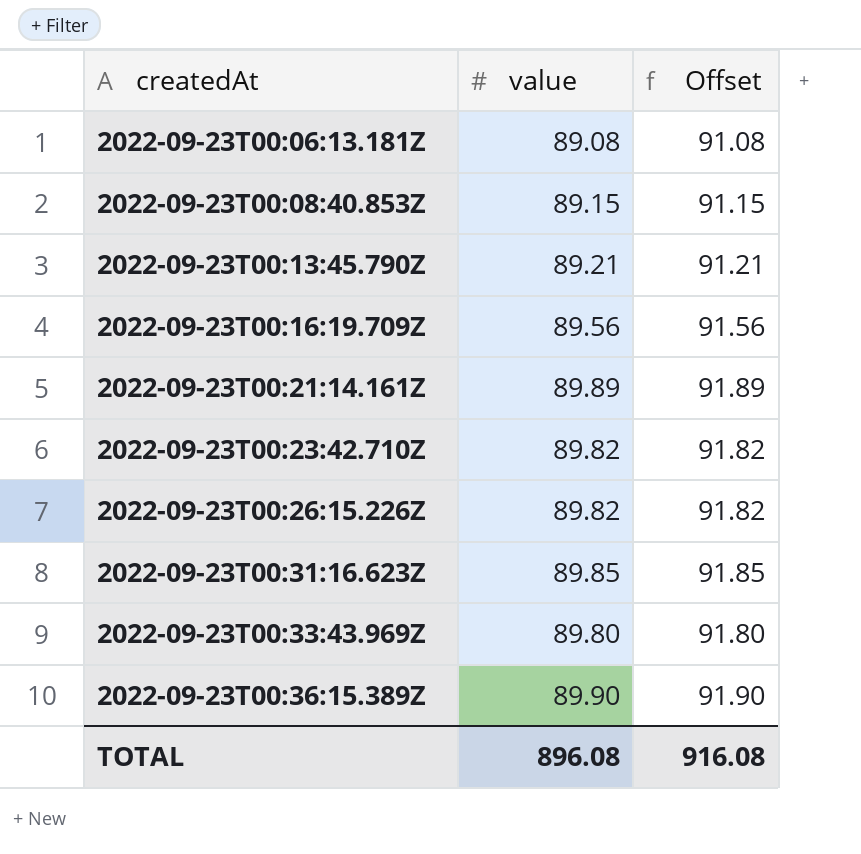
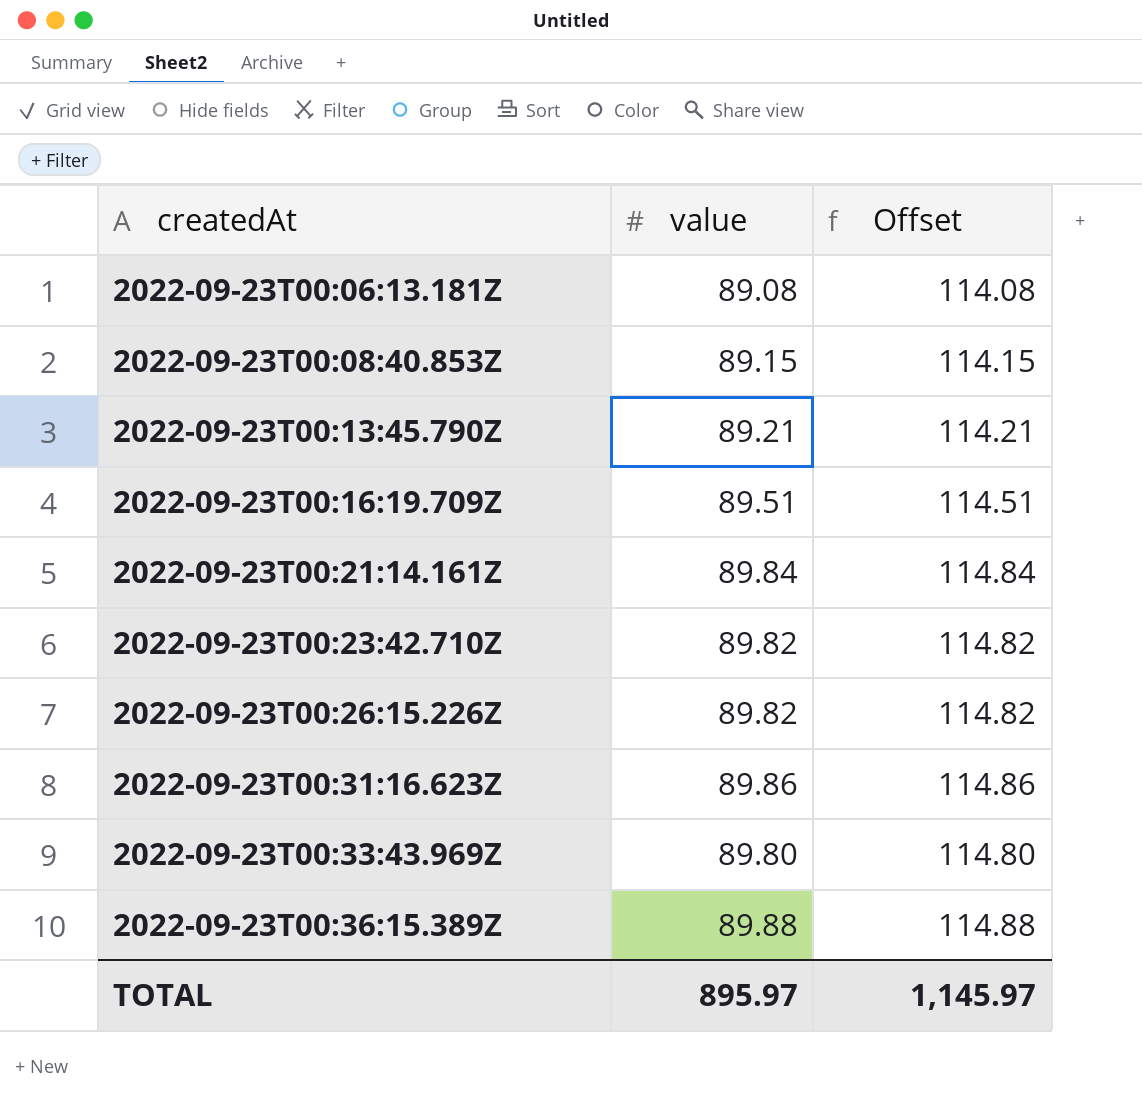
column Offset | formula: [value] + 2 -> [value] + 25
2022-09-23T00:16:19.709Z | value: 89.56 -> 89.51
2022-09-23T00:21:14.161Z | value: 89.89 -> 89.84
2022-09-23T00:31:16.623Z | value: 89.85 -> 89.86
2022-09-23T00:36:15.389Z | value: 89.90 -> 89.88
TOTAL | value: 896.08 -> 895.97
TOTAL | Offset: 916.08 -> 1,145.97

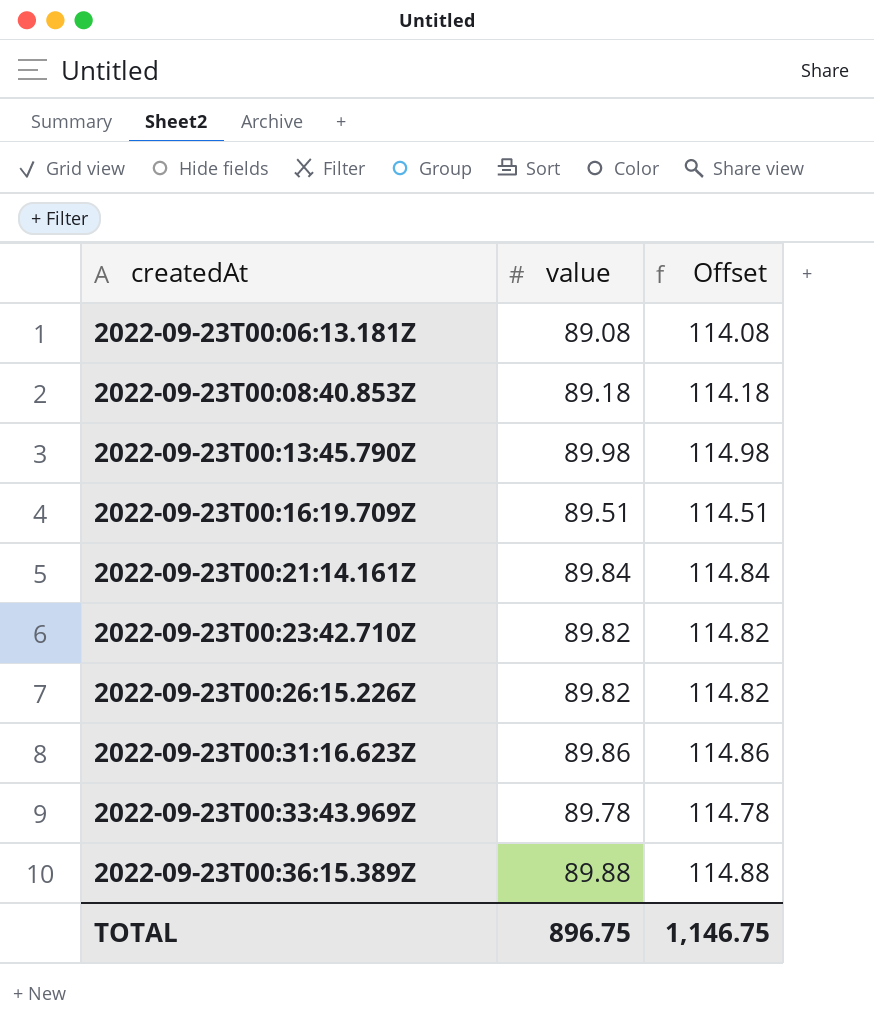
2022-09-23T00:08:40.853Z | value: 89.15 -> 89.18
2022-09-23T00:08:40.853Z | Offset: 114.15 -> 114.18
2022-09-23T00:13:45.790Z | value: 89.21 -> 89.98
2022-09-23T00:13:45.790Z | Offset: 114.21 -> 114.98
2022-09-23T00:33:43.969Z | value: 89.80 -> 89.78
2022-09-23T00:33:43.969Z | Offset: 114.80 -> 114.78
TOTAL | value: 895.97 -> 896.75
TOTAL | Offset: 1,145.97 -> 1,146.75

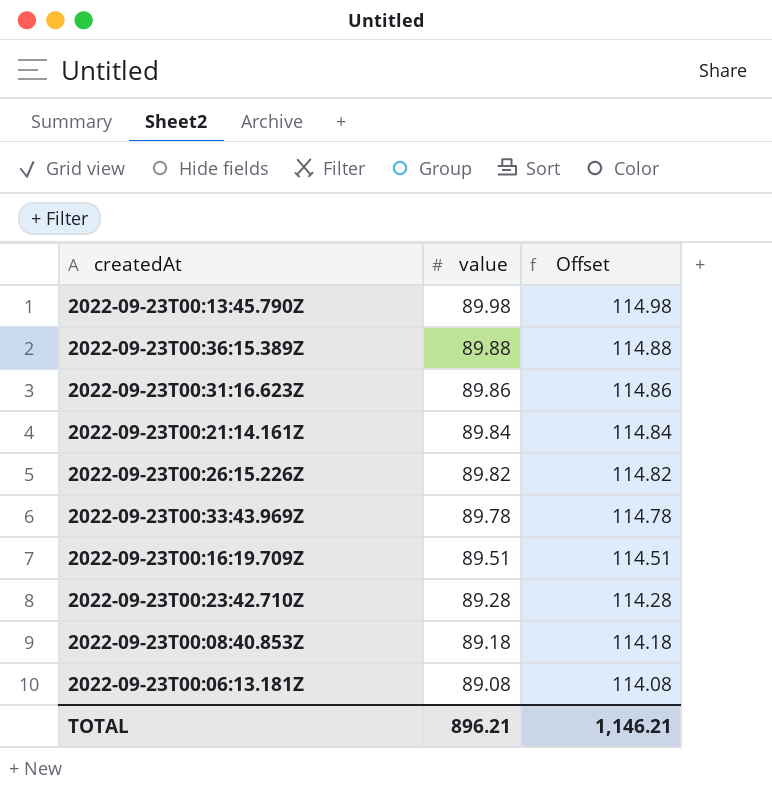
row order: createdAt ascending -> value descending
2022-09-23T00:23:42.710Z | value: 89.82 -> 89.28
2022-09-23T00:23:42.710Z | Offset: 114.82 -> 114.28
TOTAL | value: 896.75 -> 896.21
TOTAL | Offset: 1,146.75 -> 1,146.21

